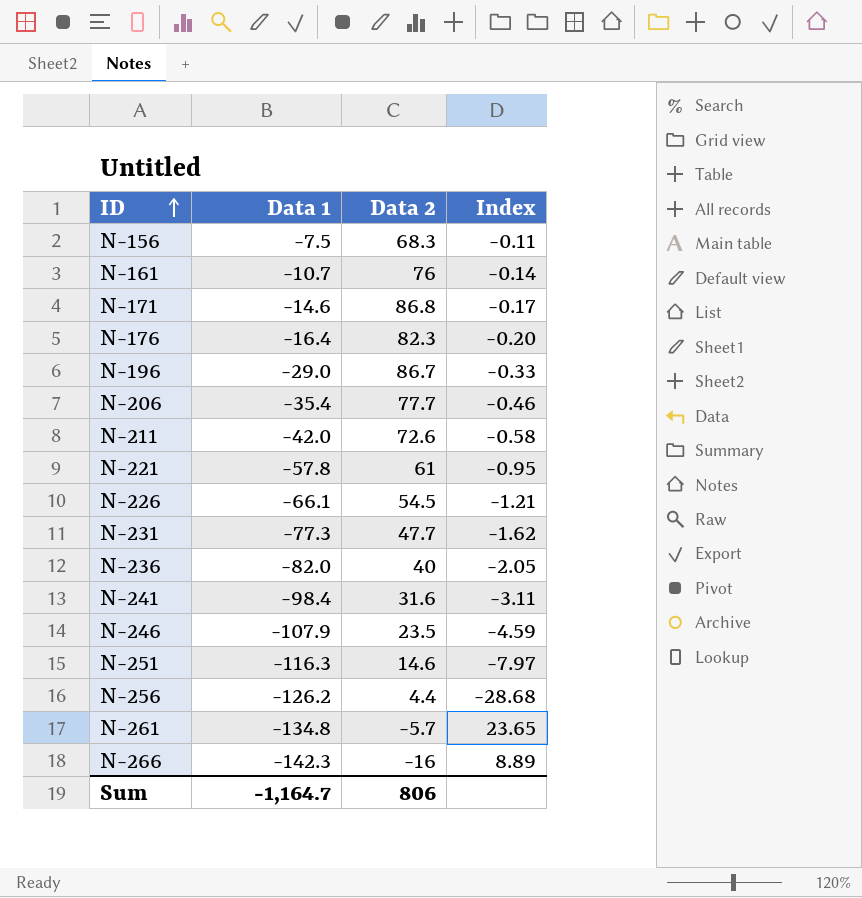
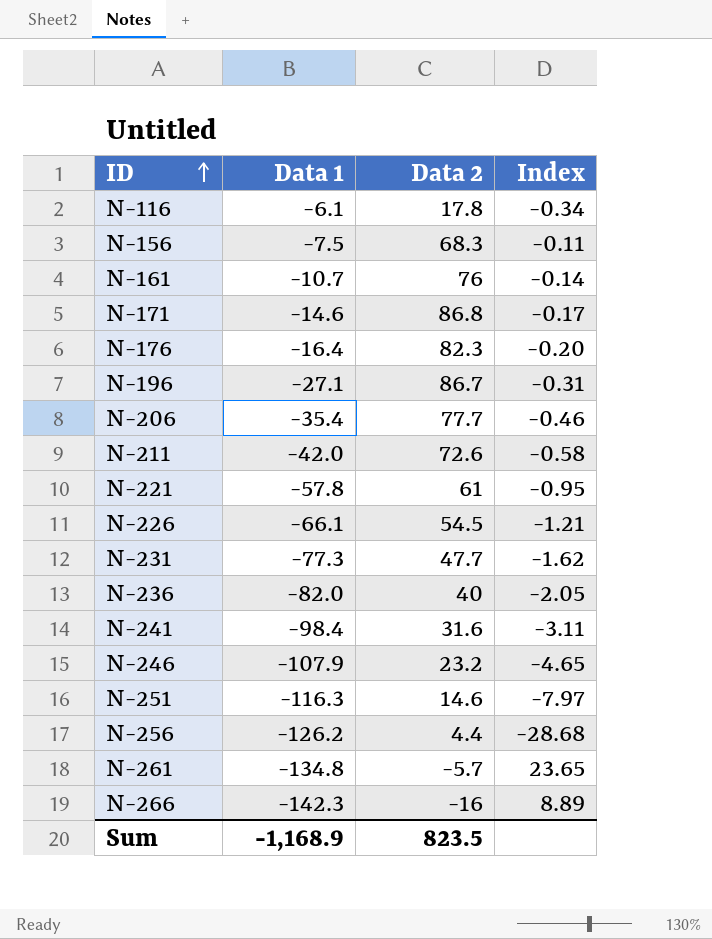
row N-116: none -> -6.1 | 17.8 | -0.34
N-196 | Data 1: -29.0 -> -27.1
N-196 | Index: -0.33 -> -0.31
N-246 | Data 2: 23.5 -> 23.2
N-246 | Index: -4.59 -> -4.65
Sum | Data 1: -1,164.7 -> -1,168.9
Sum | Data 2: 806 -> 823.5

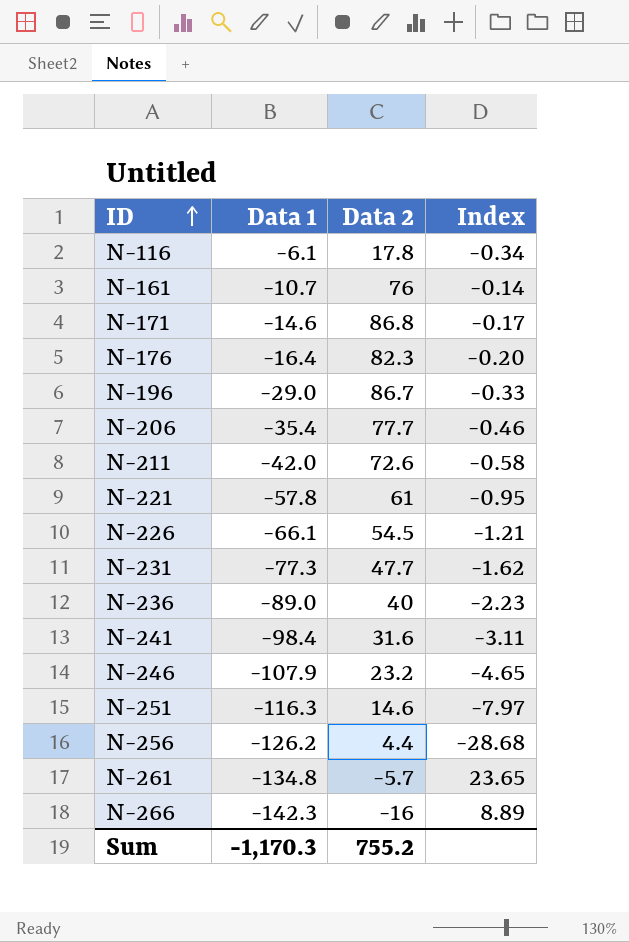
row N-156: -7.5 | 68.3 | -0.11 -> none
N-196 | Data 1: -27.1 -> -29.0
N-196 | Index: -0.31 -> -0.33
N-236 | Data 1: -82.0 -> -89.0
N-236 | Index: -2.05 -> -2.23
Sum | Data 1: -1,168.9 -> -1,170.3
Sum | Data 2: 823.5 -> 755.2

